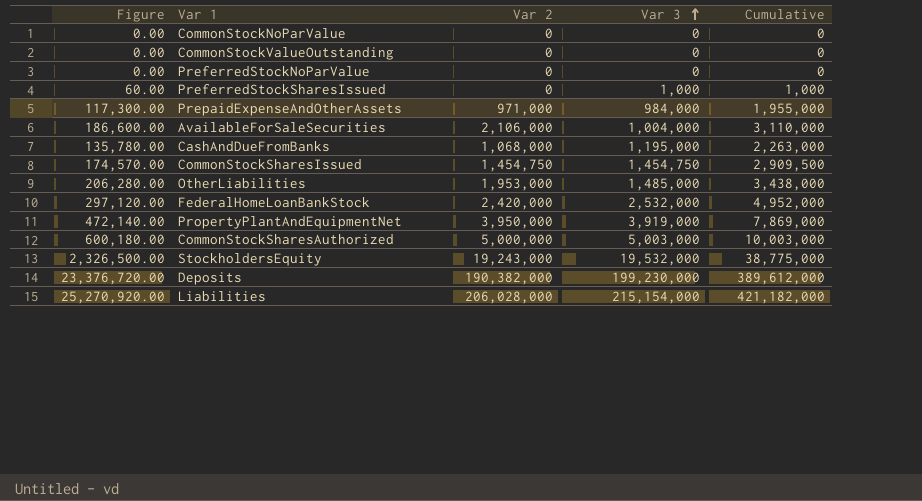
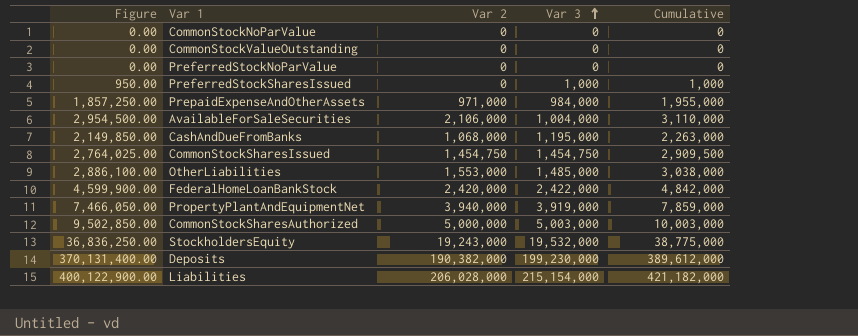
column Figure | formula: [Cumulative] * 0.06 -> [Cumulative] * 0.95
OtherLiabilities | Var 2: 1,953,000 -> 1,553,000
OtherLiabilities | Cumulative: 3,438,000 -> 3,038,000
FederalHomeLoanBankStock | Var 3: 2,532,000 -> 2,422,000
FederalHomeLoanBankStock | Cumulative: 4,952,000 -> 4,842,000
PropertyPlantAndEquipmentNet | Var 2: 3,950,000 -> 3,940,000
PropertyPlantAndEquipmentNet | Cumulative: 7,869,000 -> 7,859,000

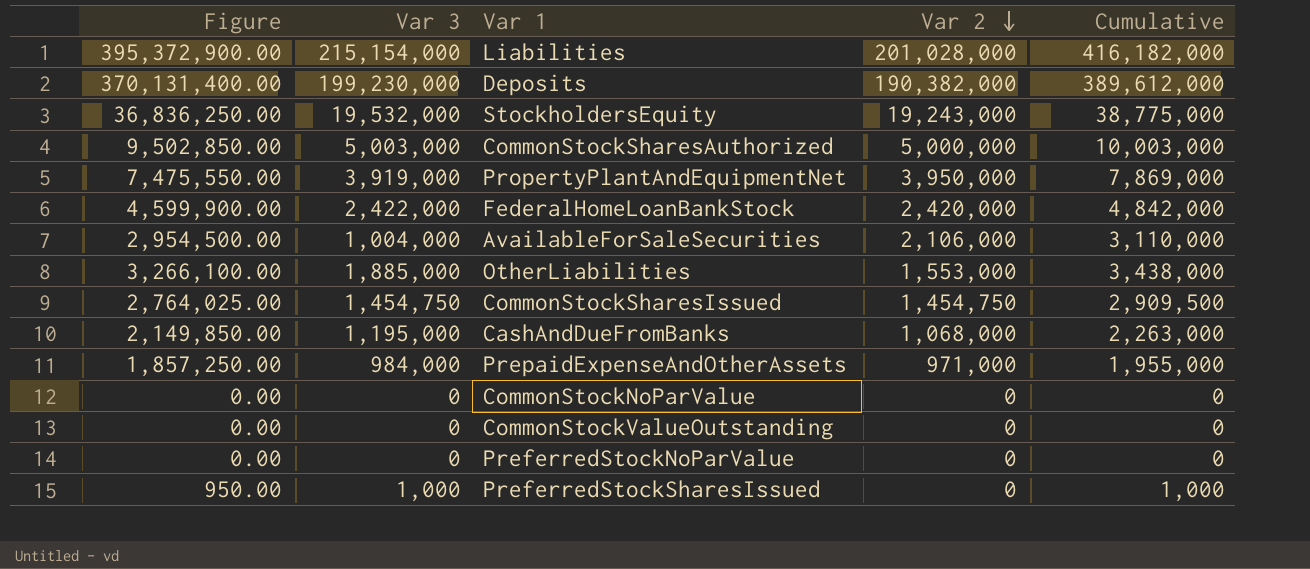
row order: Var 3 ascending -> Var 2 descending
column Var 3 | position: 4 -> 2
Liabilities | Figure: 400,122,900.00 -> 395,372,900.00
Liabilities | Var 2: 206,028,000 -> 201,028,000
Liabilities | Cumulative: 421,182,000 -> 416,182,000
PropertyPlantAndEquipmentNet | Figure: 7,466,050.00 -> 7,475,550.00
PropertyPlantAndEquipmentNet | Var 2: 3,940,000 -> 3,950,000
PropertyPlantAndEquipmentNet | Cumulative: 7,859,000 -> 7,869,000
OtherLiabilities | Figure: 2,886,100.00 -> 3,266,100.00
OtherLiabilities | Var 3: 1,485,000 -> 1,885,000
OtherLiabilities | Cumulative: 3,038,000 -> 3,438,000

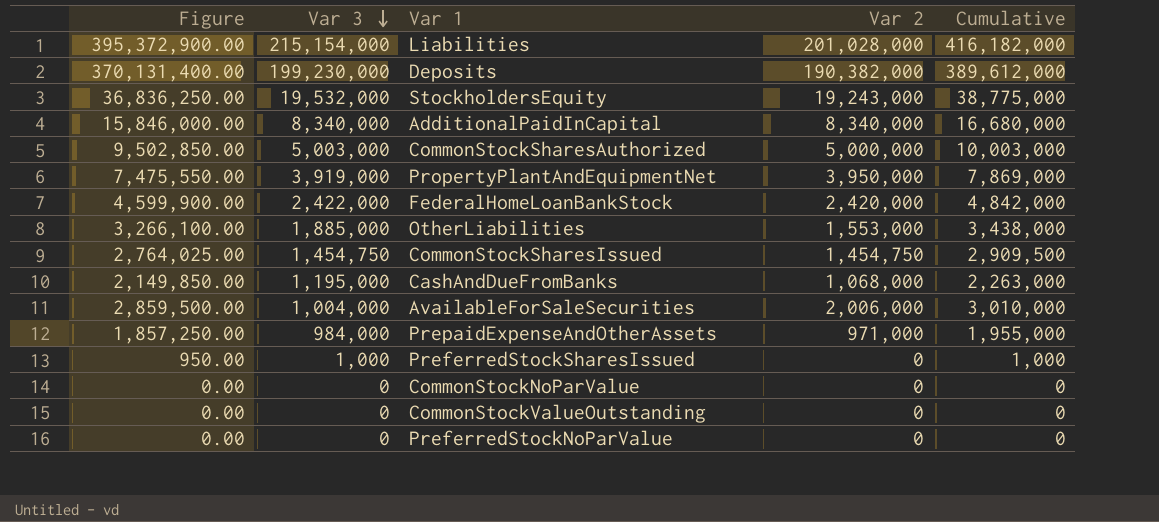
row order: Var 2 descending -> Var 3 descending
row AdditionalPaidInCapital: none -> 15,846,000.00 | 8,340,000 | 8,340,000 | 16,680,000
AvailableForSaleSecurities | Figure: 2,954,500.00 -> 2,859,500.00
AvailableForSaleSecurities | Var 2: 2,106,000 -> 2,006,000
AvailableForSaleSecurities | Cumulative: 3,110,000 -> 3,010,000

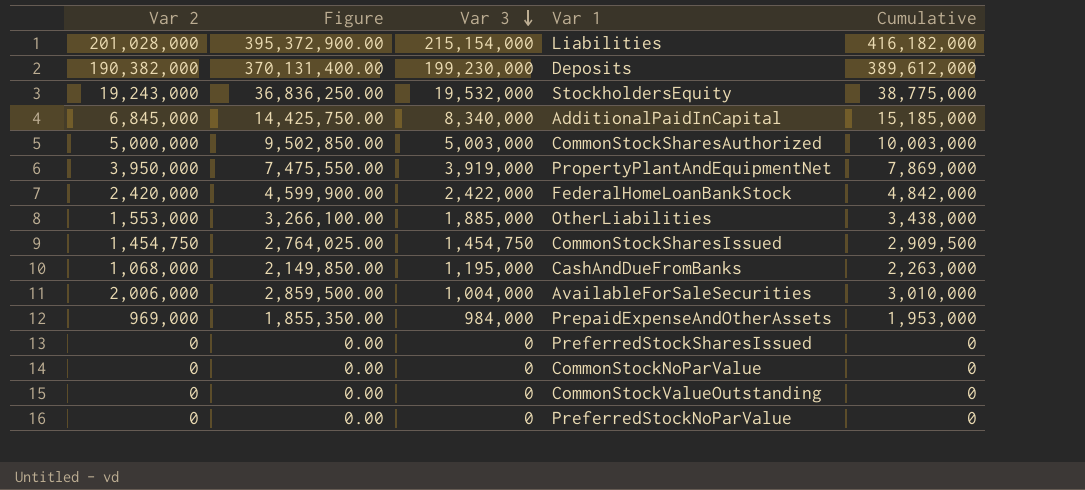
column Var 2 | position: 4 -> 1
AdditionalPaidInCapital | Var 2: 8,340,000 -> 6,845,000
AdditionalPaidInCapital | Figure: 15,846,000.00 -> 14,425,750.00
AdditionalPaidInCapital | Cumulative: 16,680,000 -> 15,185,000
PrepaidExpenseAndOtherAssets | Var 2: 971,000 -> 969,000
PrepaidExpenseAndOtherAssets | Figure: 1,857,250.00 -> 1,855,350.00
PrepaidExpenseAndOtherAssets | Cumulative: 1,955,000 -> 1,953,000
PreferredStockSharesIssued | Figure: 950.00 -> 0.00
PreferredStockSharesIssued | Var 3: 1,000 -> 0
PreferredStockSharesIssued | Cumulative: 1,000 -> 0

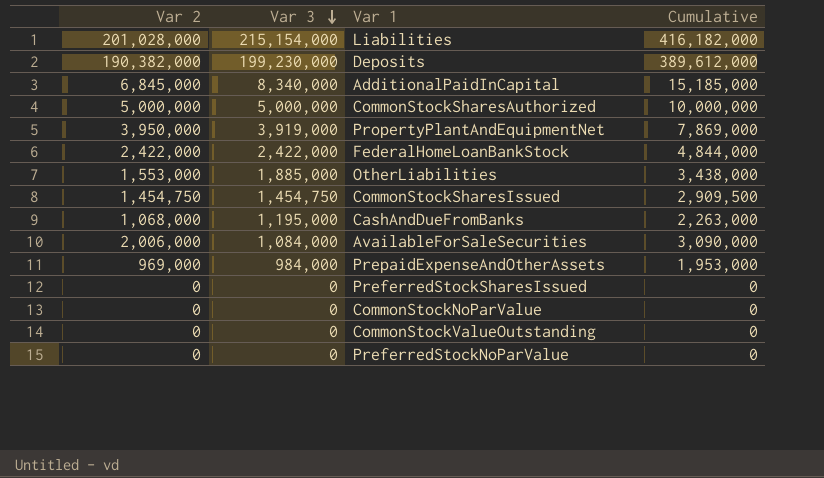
column Figure | formula: [Cumulative] * 0.95 -> none
row StockholdersEquity: 19,243,000 | 36,836,250.00 | 19,532,000 | 38,775,000 -> none
CommonStockSharesAuthorized | Var 3: 5,003,000 -> 5,000,000
CommonStockSharesAuthorized | Cumulative: 10,003,000 -> 10,000,000
FederalHomeLoanBankStock | Var 2: 2,420,000 -> 2,422,000
FederalHomeLoanBankStock | Cumulative: 4,842,000 -> 4,844,000
AvailableForSaleSecurities | Var 3: 1,004,000 -> 1,084,000
AvailableForSaleSecurities | Cumulative: 3,010,000 -> 3,090,000

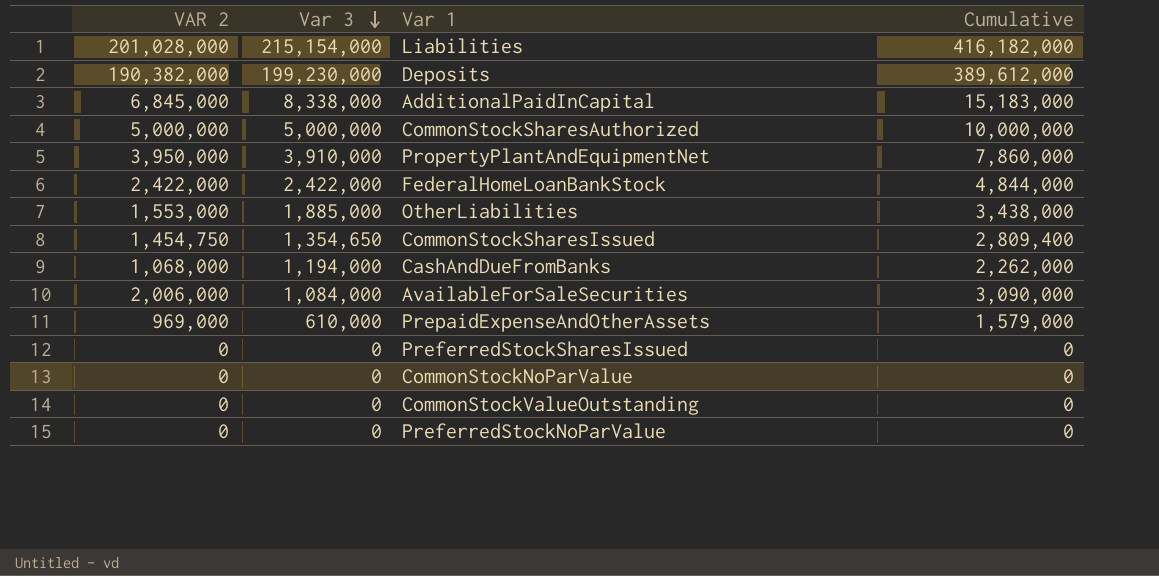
column name: Var 2 -> VAR 2
AdditionalPaidInCapital | Var 3: 8,340,000 -> 8,338,000
AdditionalPaidInCapital | Cumulative: 15,185,000 -> 15,183,000
PropertyPlantAndEquipmentNet | Var 3: 3,919,000 -> 3,910,000
PropertyPlantAndEquipmentNet | Cumulative: 7,869,000 -> 7,860,000
CommonStockSharesIssued | Var 3: 1,454,750 -> 1,354,650
CommonStockSharesIssued | Cumulative: 2,909,500 -> 2,809,400
CashAndDueFromBanks | Var 3: 1,195,000 -> 1,194,000
CashAndDueFromBanks | Cumulative: 2,263,000 -> 2,262,000
PrepaidExpenseAndOtherAssets | Var 3: 984,000 -> 610,000
PrepaidExpenseAndOtherAssets | Cumulative: 1,953,000 -> 1,579,000

